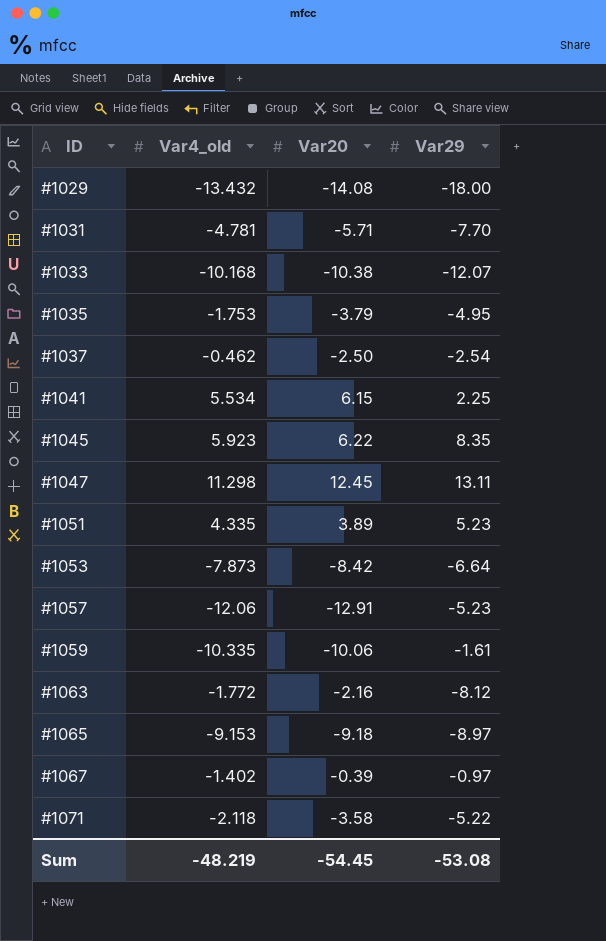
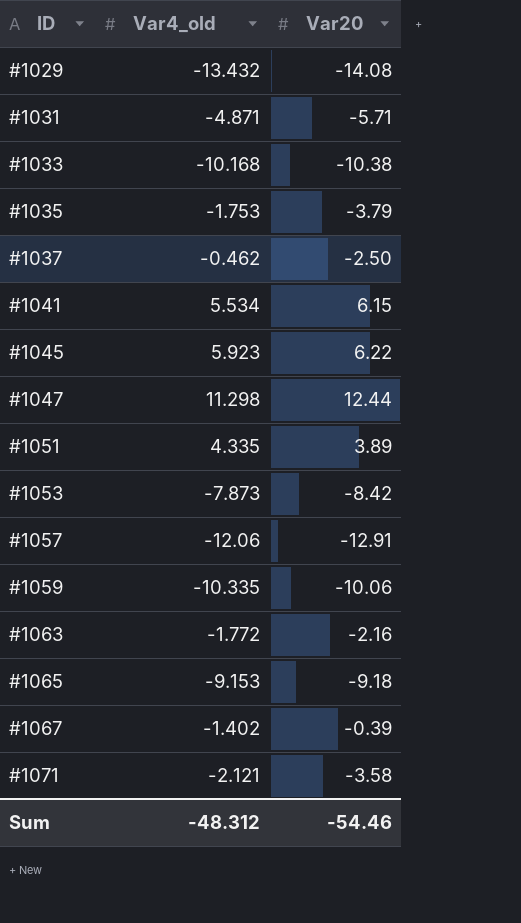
column Var29 | position: 4 -> none
#1031 | Var4_old: -4.781 -> -4.871
#1047 | Var20: 12.45 -> 12.44
#1071 | Var4_old: -2.118 -> -2.121
Sum | Var4_old: -48.219 -> -48.312
Sum | Var20: -54.45 -> -54.46

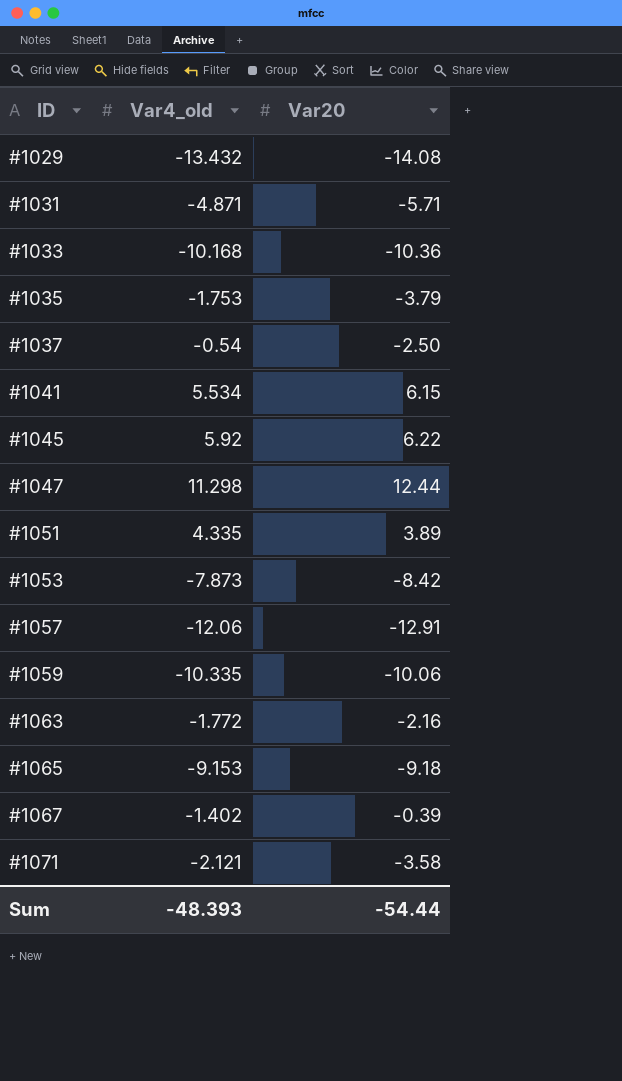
#1033 | Var20: -10.38 -> -10.36
#1037 | Var4_old: -0.462 -> -0.54
#1045 | Var4_old: 5.923 -> 5.92
Sum | Var4_old: -48.312 -> -48.393
Sum | Var20: -54.46 -> -54.44

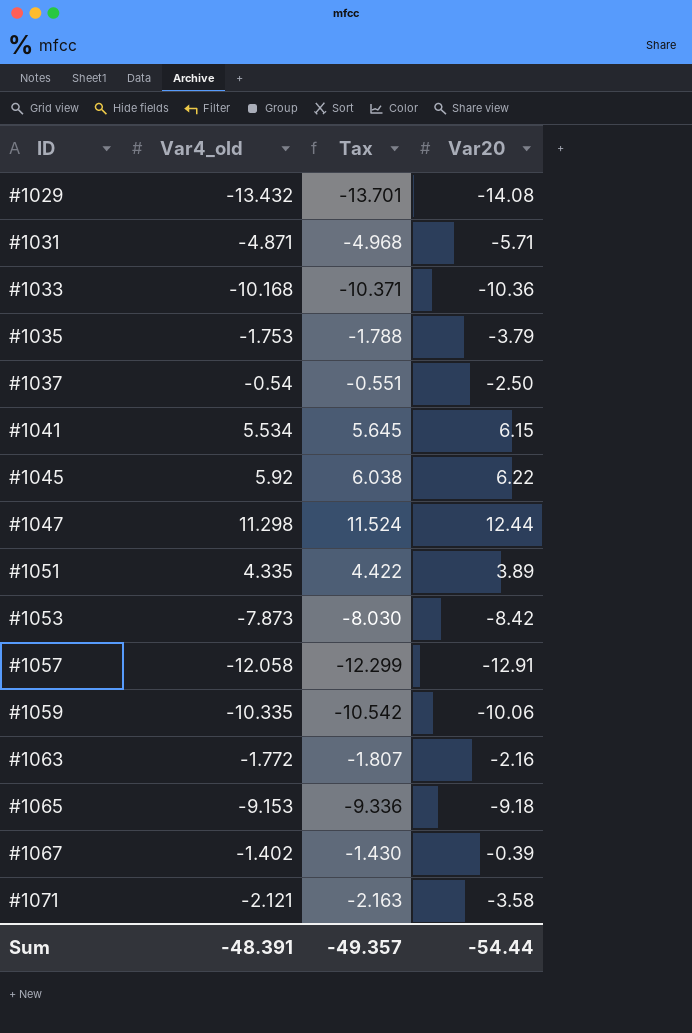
column Tax | formula: none -> [Var4_old] * 1.02
#1057 | Var4_old: -12.06 -> -12.058
Sum | Var4_old: -48.393 -> -48.391

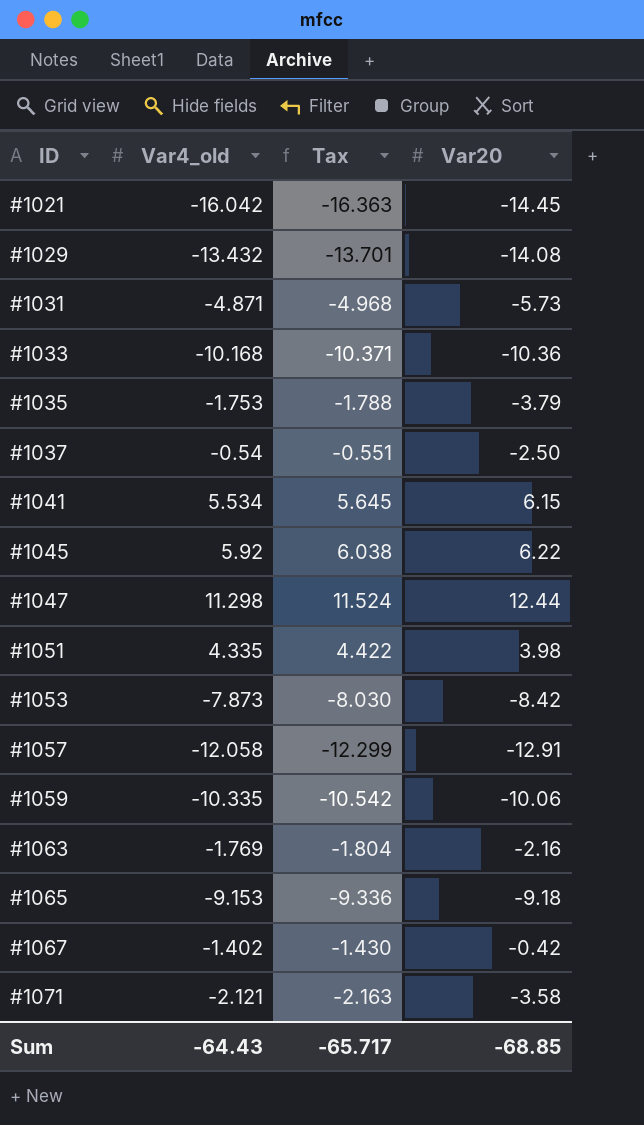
row #1021: none -> -16.042 | -16.363 | -14.45
#1031 | Var20: -5.71 -> -5.73
#1051 | Var20: 3.89 -> 3.98
#1063 | Var4_old: -1.772 -> -1.769
#1063 | Tax: -1.807 -> -1.804
#1067 | Var20: -0.39 -> -0.42
Sum | Var4_old: -48.391 -> -64.43
Sum | Tax: -49.357 -> -65.717
Sum | Var20: -54.44 -> -68.85

